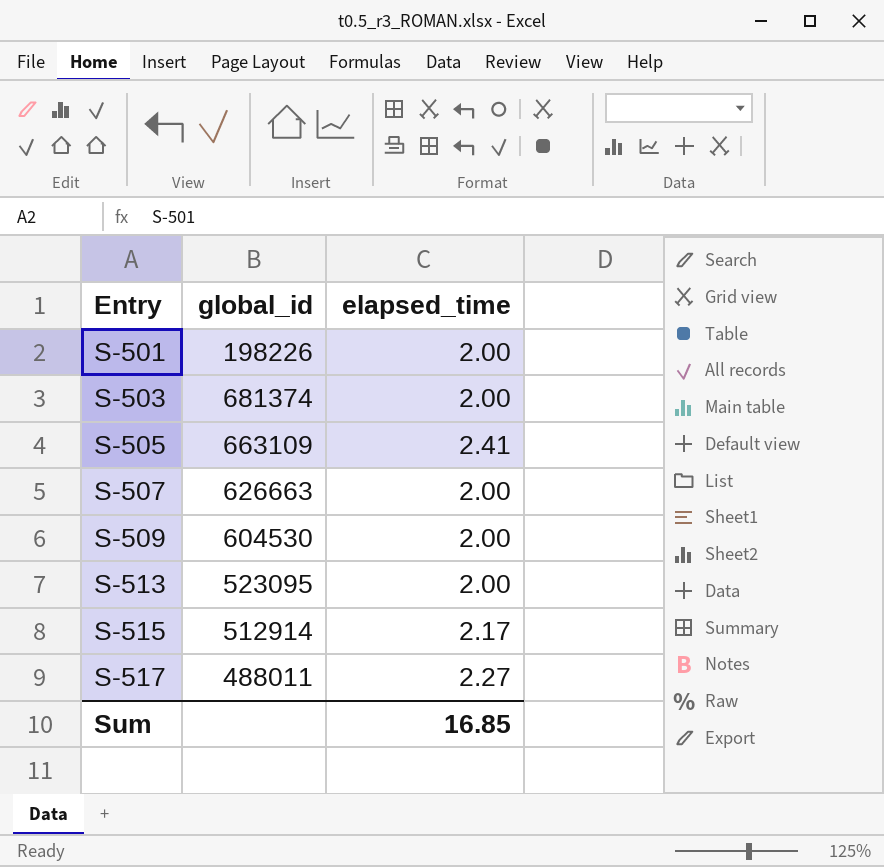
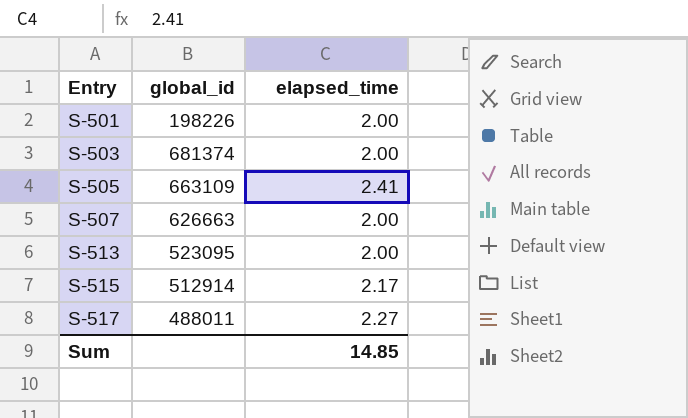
row S-509: 604530 | 2.00 -> none
Sum | elapsed_time: 16.85 -> 14.85

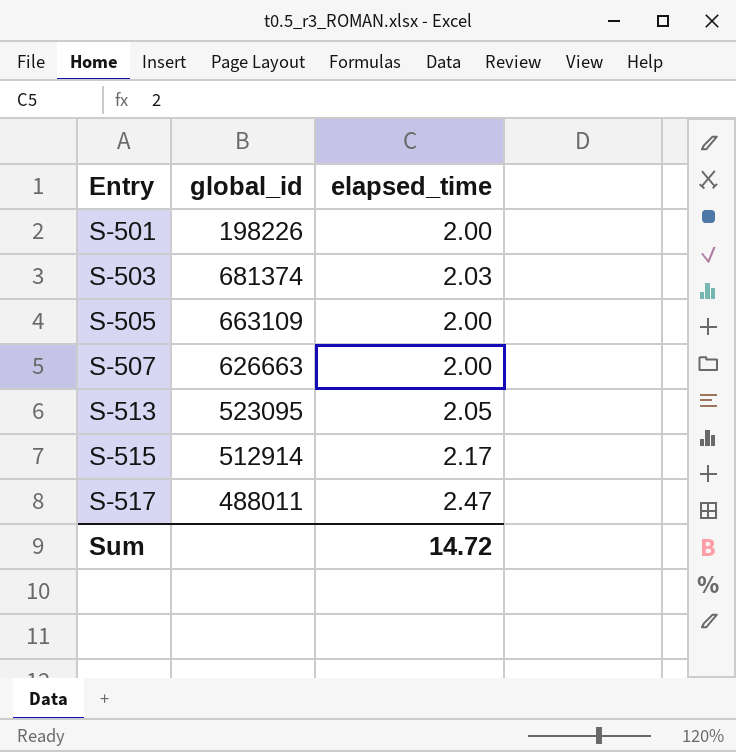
S-503 | elapsed_time: 2.00 -> 2.03
S-505 | elapsed_time: 2.41 -> 2.00
S-513 | elapsed_time: 2.00 -> 2.05
S-517 | elapsed_time: 2.27 -> 2.47
Sum | elapsed_time: 14.85 -> 14.72

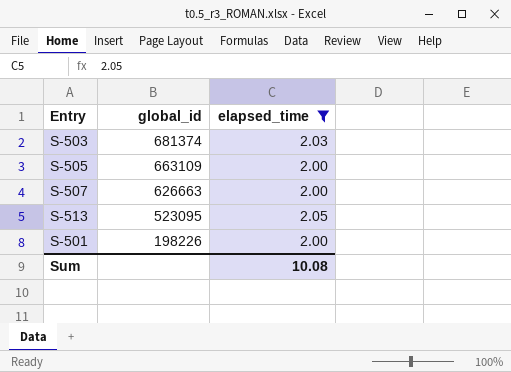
filter: none -> elapsed_time <= 2.05
row order: Entry ascending -> global_id descending
Sum | elapsed_time: 14.72 -> 10.08

